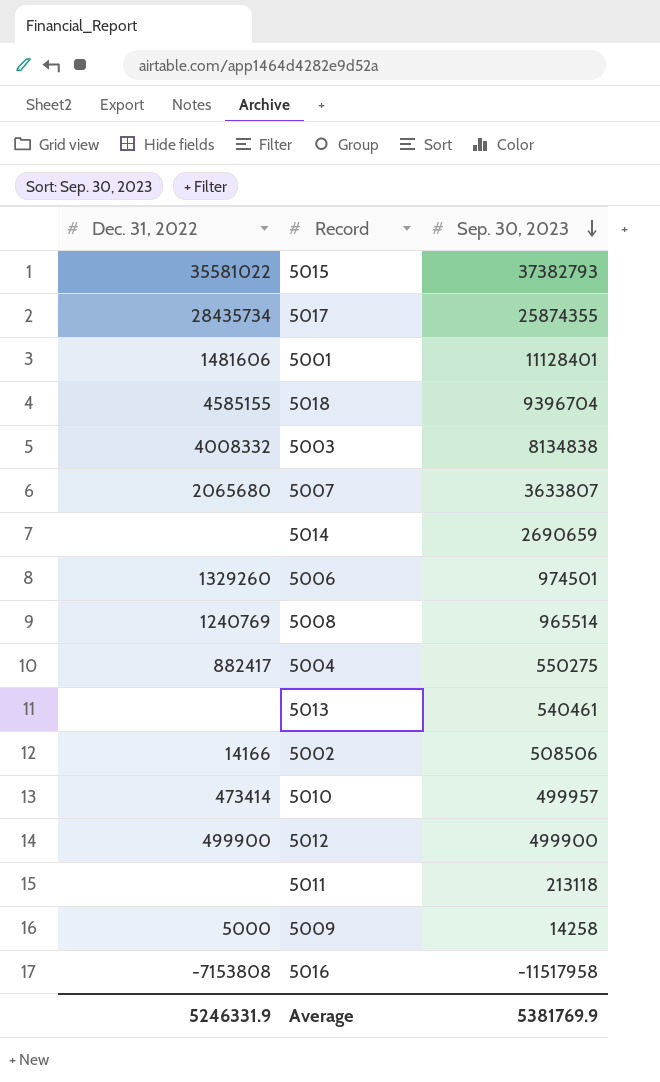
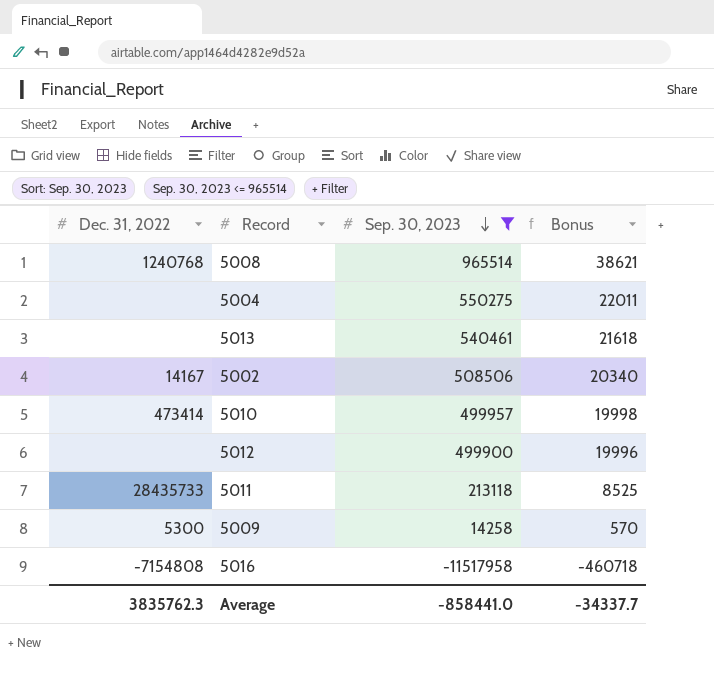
filter: none -> Sep. 30, 2023 <= 965514
column Bonus | formula: none -> [Sep. 30, 2023] * 0.04
5008 | Dec. 31, 2022: 1240769 -> 1240768
5004 | Dec. 31, 2022: 882417 -> none
5002 | Dec. 31, 2022: 14166 -> 14167
5012 | Dec. 31, 2022: 499900 -> none
5011 | Dec. 31, 2022: none -> 28435733
5009 | Dec. 31, 2022: 5000 -> 5300
5016 | Dec. 31, 2022: -7153808 -> -7154808
Average | Dec. 31, 2022: 5246331.9 -> 3835762.3
Average | Sep. 30, 2023: 5381769.9 -> -858441.0

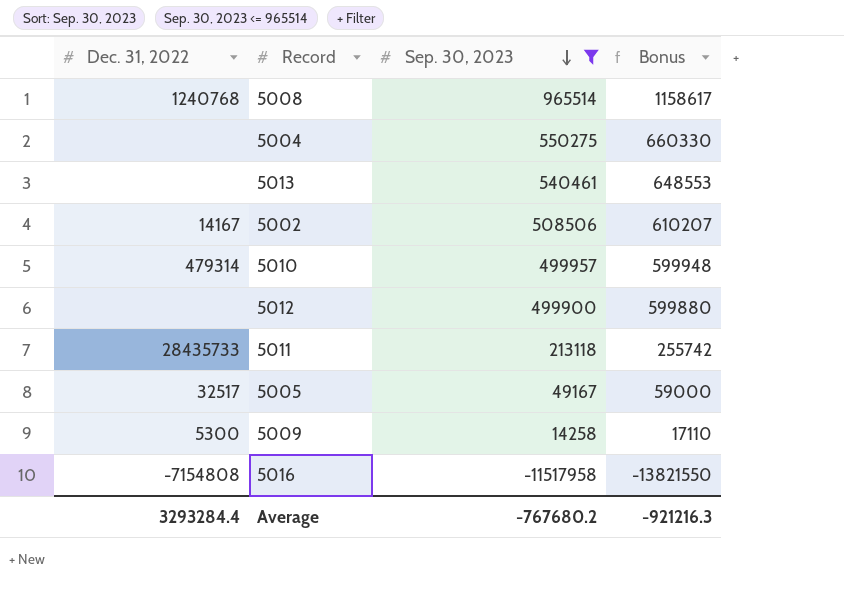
column Bonus | formula: [Sep. 30, 2023] * 0.04 -> [Sep. 30, 2023] * 1.2
5010 | Dec. 31, 2022: 473414 -> 479314
row 5005: none -> 32517 | 49167 | 59000
Average | Dec. 31, 2022: 3835762.3 -> 3293284.4
Average | Sep. 30, 2023: -858441.0 -> -767680.2
Average | Bonus: -34337.7 -> -921216.3

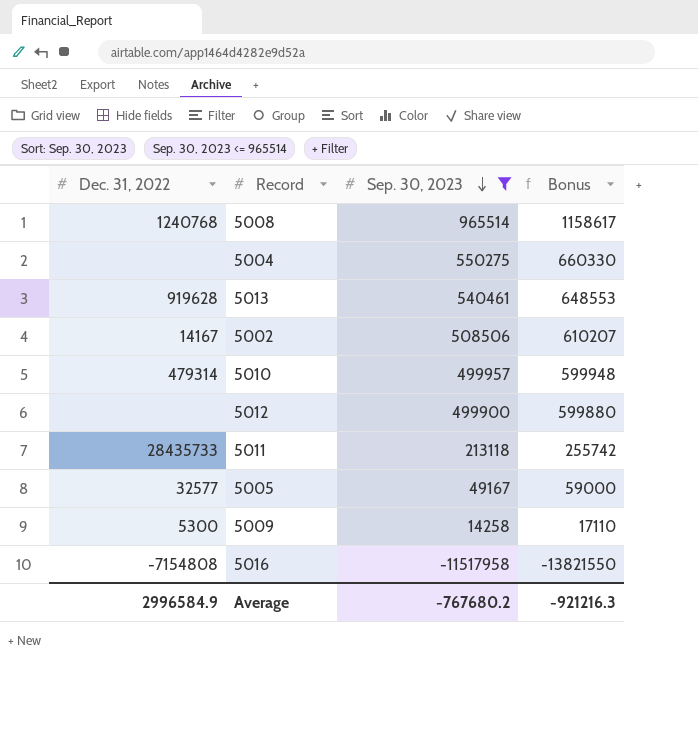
5013 | Dec. 31, 2022: none -> 919628
5005 | Dec. 31, 2022: 32517 -> 32577
Average | Dec. 31, 2022: 3293284.4 -> 2996584.9

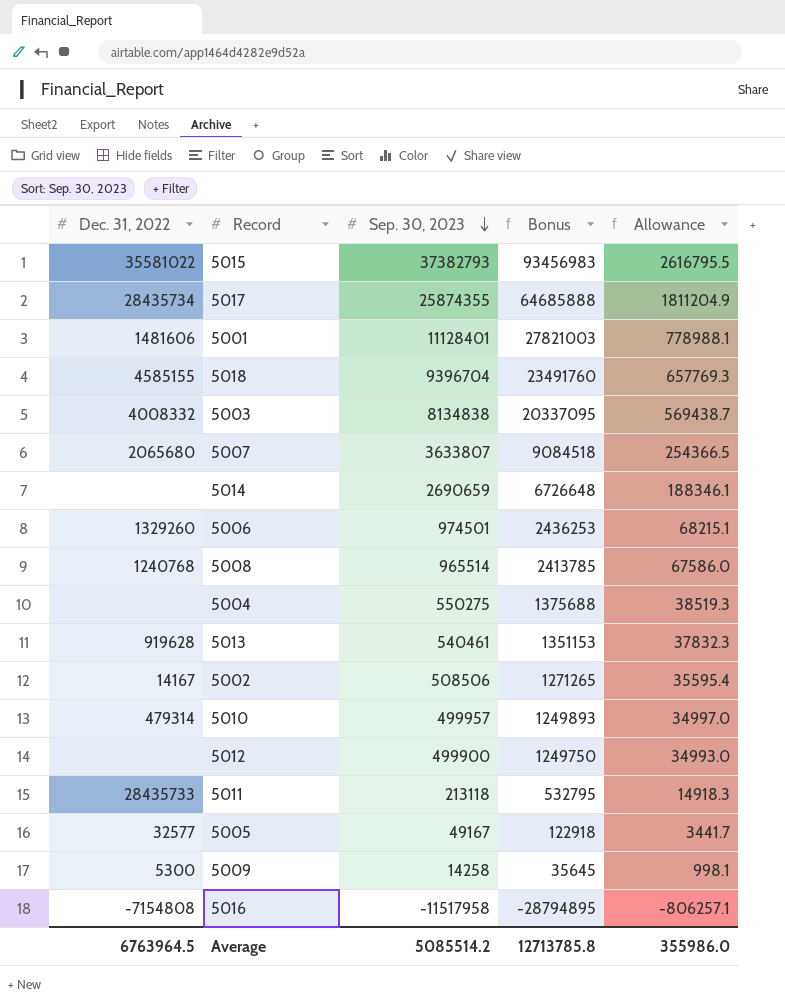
filter: Sep. 30, 2023 <= 965514 -> none
column Bonus | formula: [Sep. 30, 2023] * 1.2 -> [Sep. 30, 2023] * 2.5
column Allowance | formula: none -> [Sep. 30, 2023] * 0.07
Average | Dec. 31, 2022: 2996584.9 -> 6763964.5
Average | Sep. 30, 2023: -767680.2 -> 5085514.2
Average | Bonus: -921216.3 -> 12713785.8

